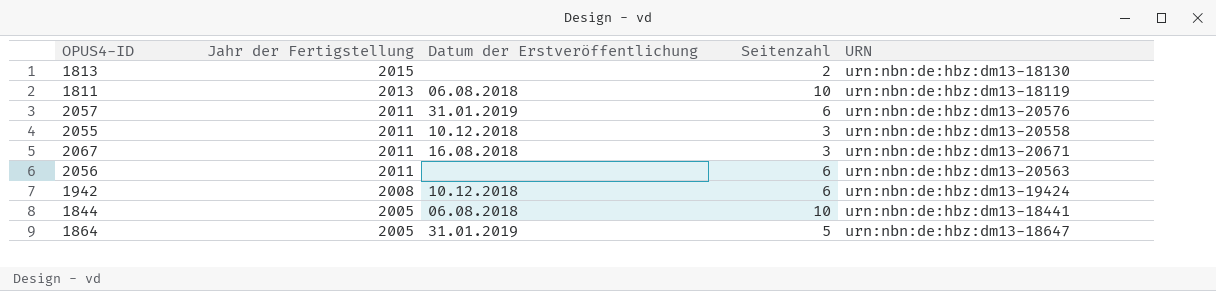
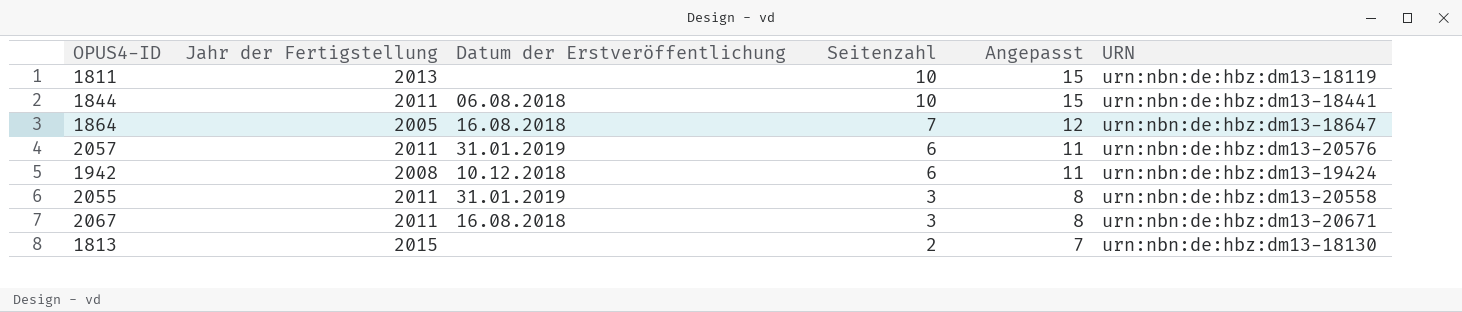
row order: Jahr der Fertigstellung descending -> Seitenzahl descending
column Angepasst | formula: none -> [Seitenzahl] + 5
row 2056: 2011 | none | 6 | urn:nbn:de:hbz:dm13-20563 -> none
1811 | Datum der Erstveröffentlichung: 06.08.2018 -> none
1844 | Jahr der Fertigstellung: 2005 -> 2011
1864 | Datum der Erstveröffentlichung: 31.01.2019 -> 16.08.2018
1864 | Seitenzahl: 5 -> 7
2055 | Datum der Erstveröffentlichung: 10.12.2018 -> 31.01.2019

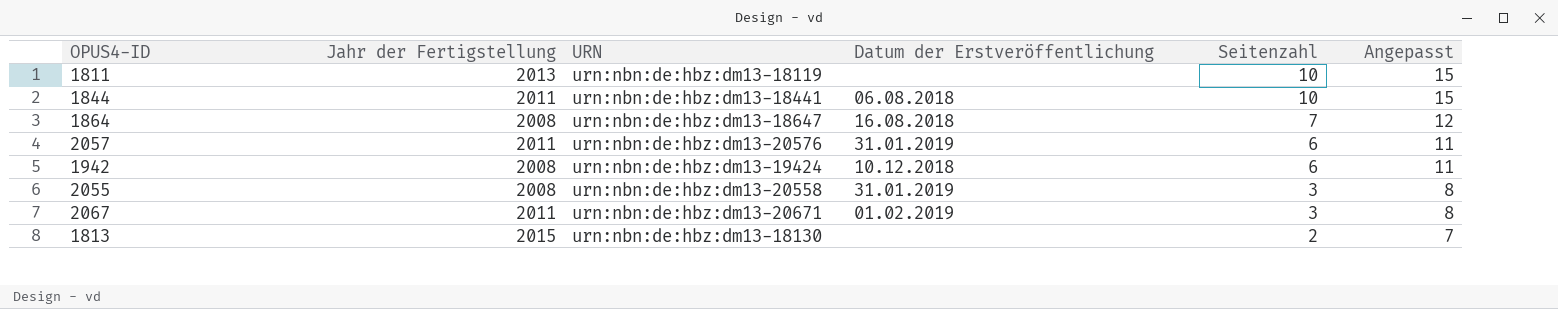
column URN | position: 6 -> 3
1864 | Jahr der Fertigstellung: 2005 -> 2008
2055 | Jahr der Fertigstellung: 2011 -> 2008
2067 | Datum der Erstveröffentlichung: 16.08.2018 -> 01.02.2019

